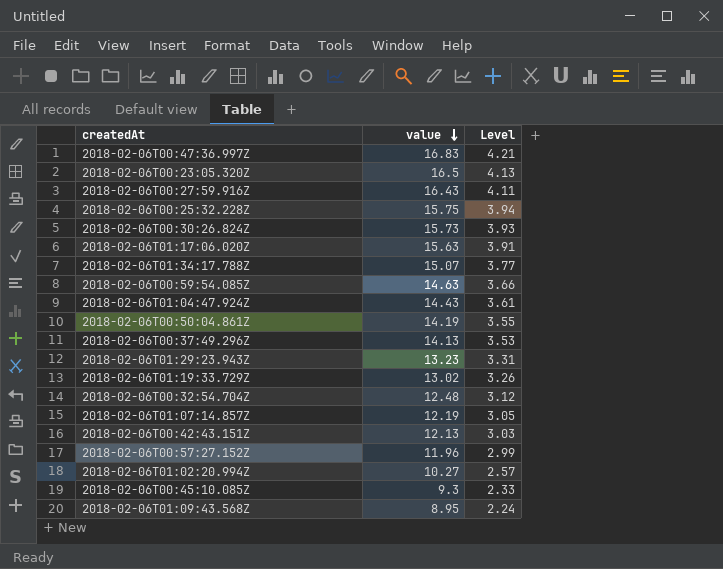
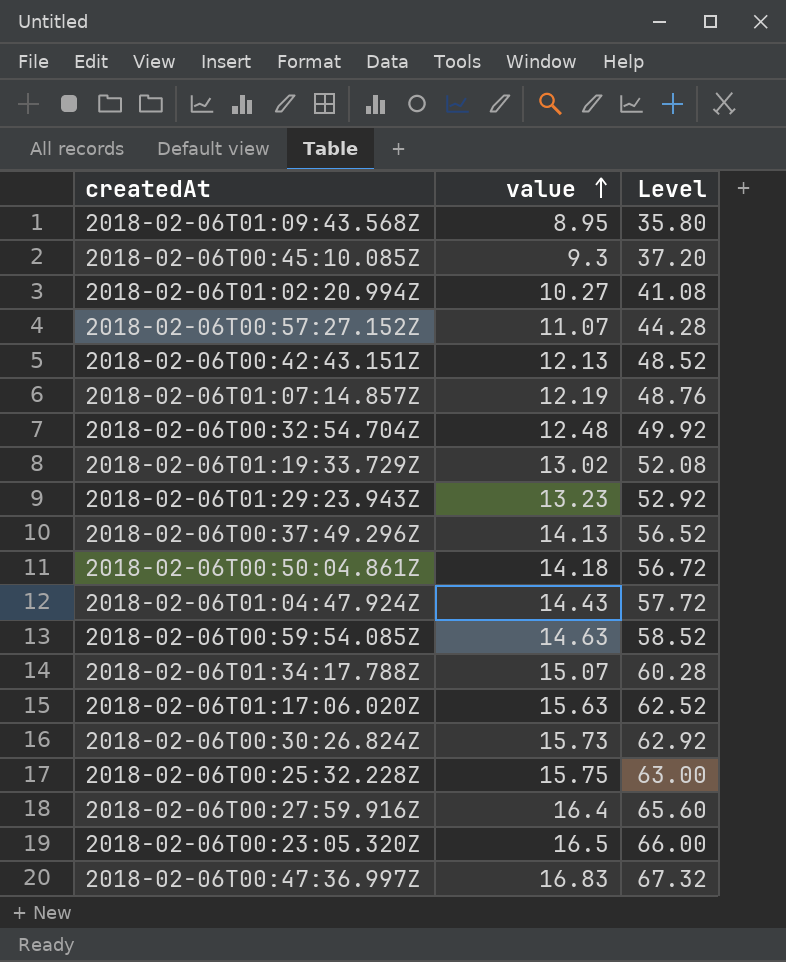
row order: value descending -> value ascending
column Level | formula: [value] * 0.25 -> [value] * 4
2018-02-06T00:57:27.152Z | value: 11.96 -> 11.07
2018-02-06T00:50:04.861Z | value: 14.19 -> 14.18
2018-02-06T00:27:59.916Z | value: 16.43 -> 16.4

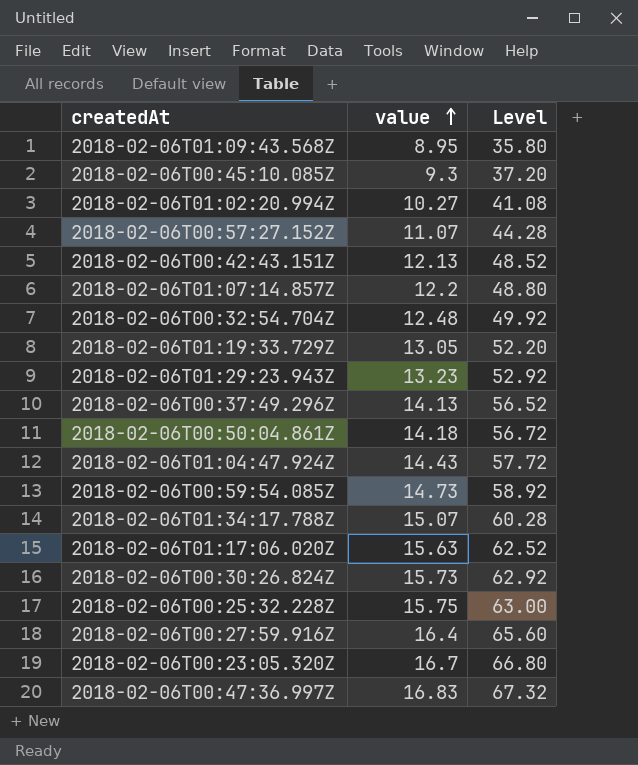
2018-02-06T01:07:14.857Z | value: 12.19 -> 12.2
2018-02-06T01:07:14.857Z | Level: 48.76 -> 48.80
2018-02-06T01:19:33.729Z | value: 13.02 -> 13.05
2018-02-06T01:19:33.729Z | Level: 52.08 -> 52.20
2018-02-06T00:59:54.085Z | value: 14.63 -> 14.73
2018-02-06T00:59:54.085Z | Level: 58.52 -> 58.92
2018-02-06T00:23:05.320Z | value: 16.5 -> 16.7
2018-02-06T00:23:05.320Z | Level: 66.00 -> 66.80

